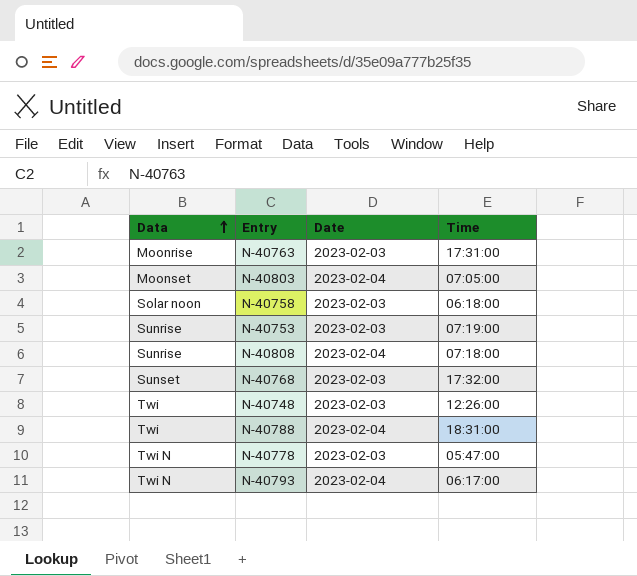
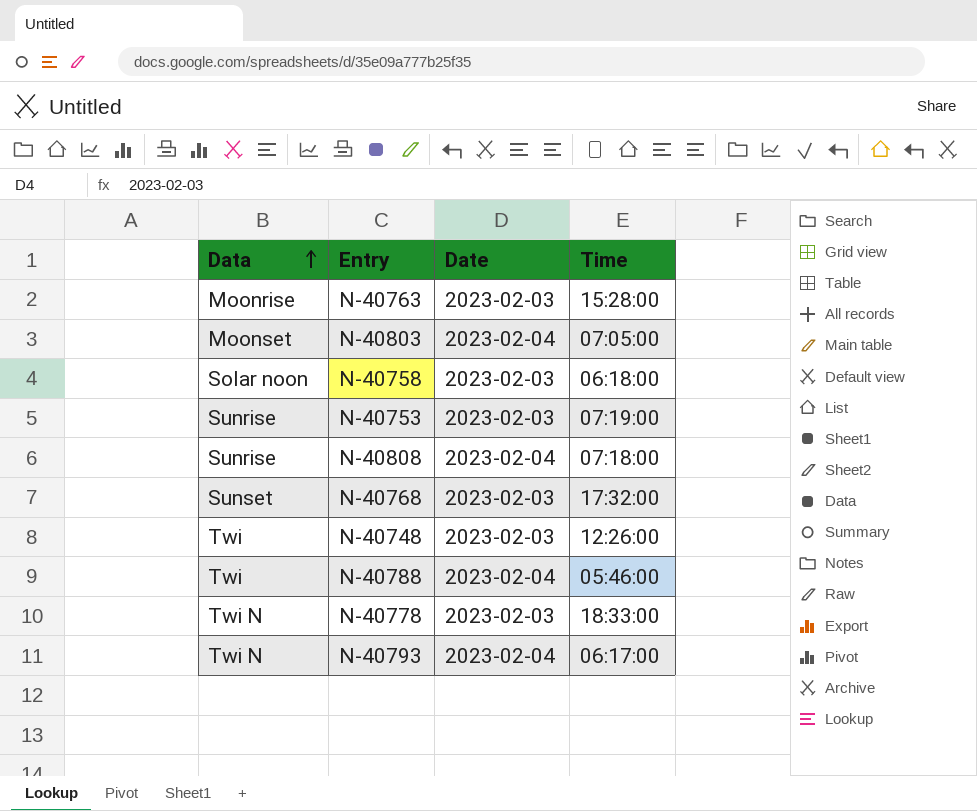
N-40763 | Time: 17:31:00 -> 15:28:00
N-40788 | Time: 18:31:00 -> 05:46:00
N-40778 | Time: 05:47:00 -> 18:33:00

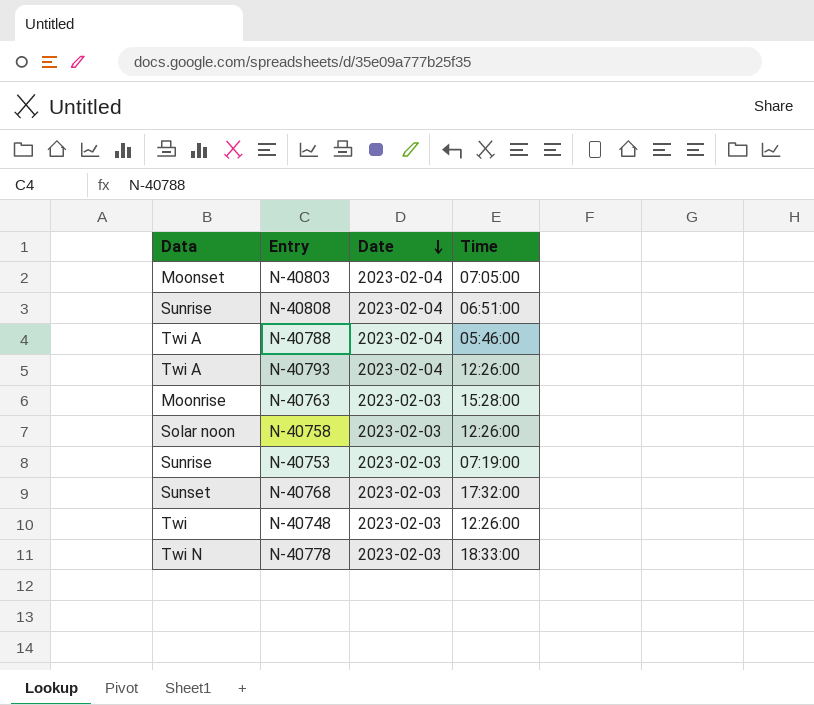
row order: Data ascending -> Date descending
N-40808 | Time: 07:18:00 -> 06:51:00
N-40788 | Data: Twi -> Twi A
N-40793 | Data: Twi N -> Twi A
N-40793 | Time: 06:17:00 -> 12:26:00
N-40758 | Time: 06:18:00 -> 12:26:00

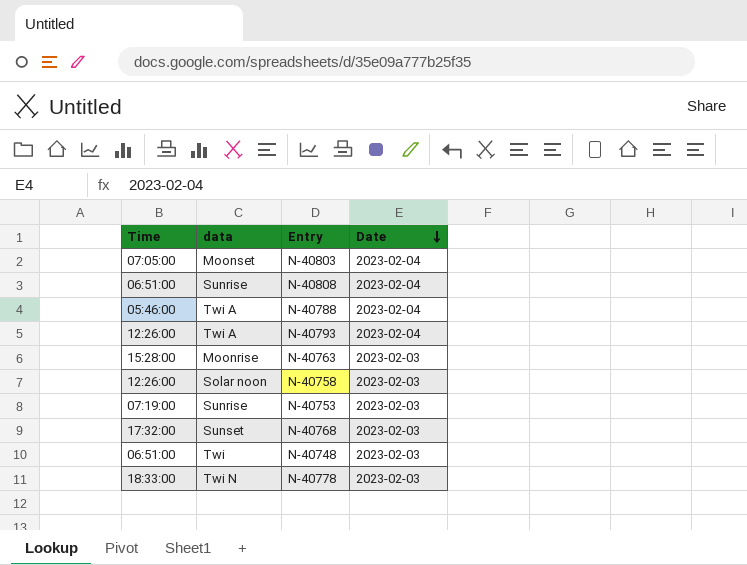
column Time | position: 4 -> 1
column name: Data -> data
N-40748 | Time: 12:26:00 -> 06:51:00

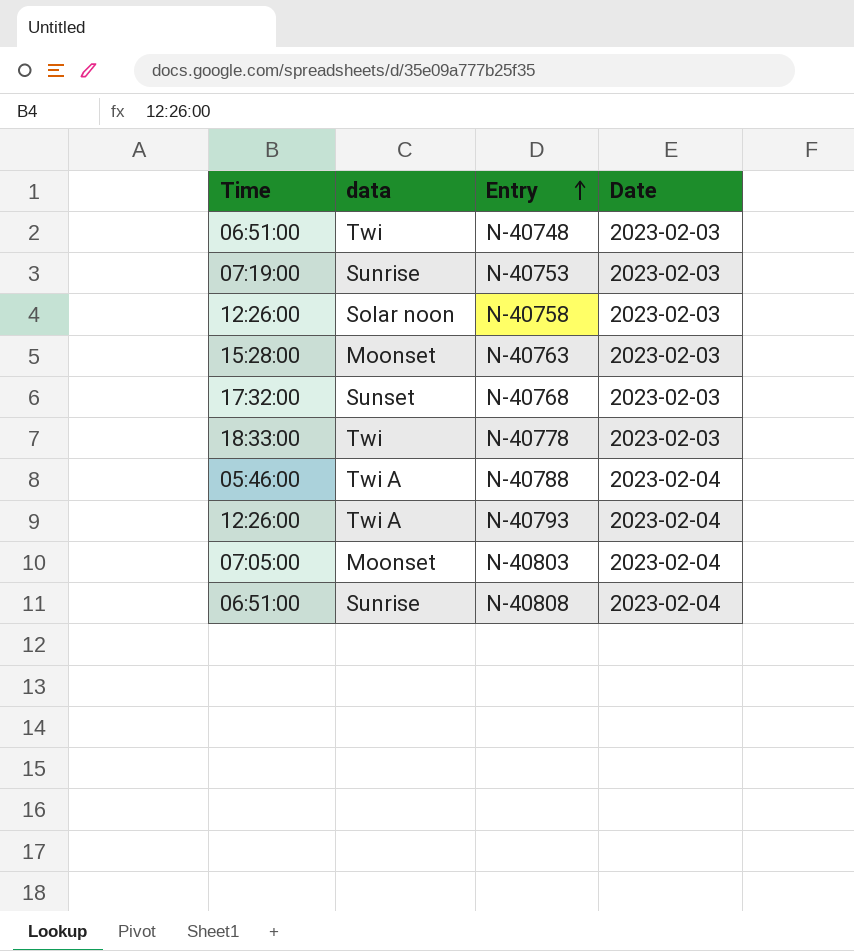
row order: Date descending -> Entry ascending
N-40763 | data: Moonrise -> Moonset
N-40778 | data: Twi N -> Twi

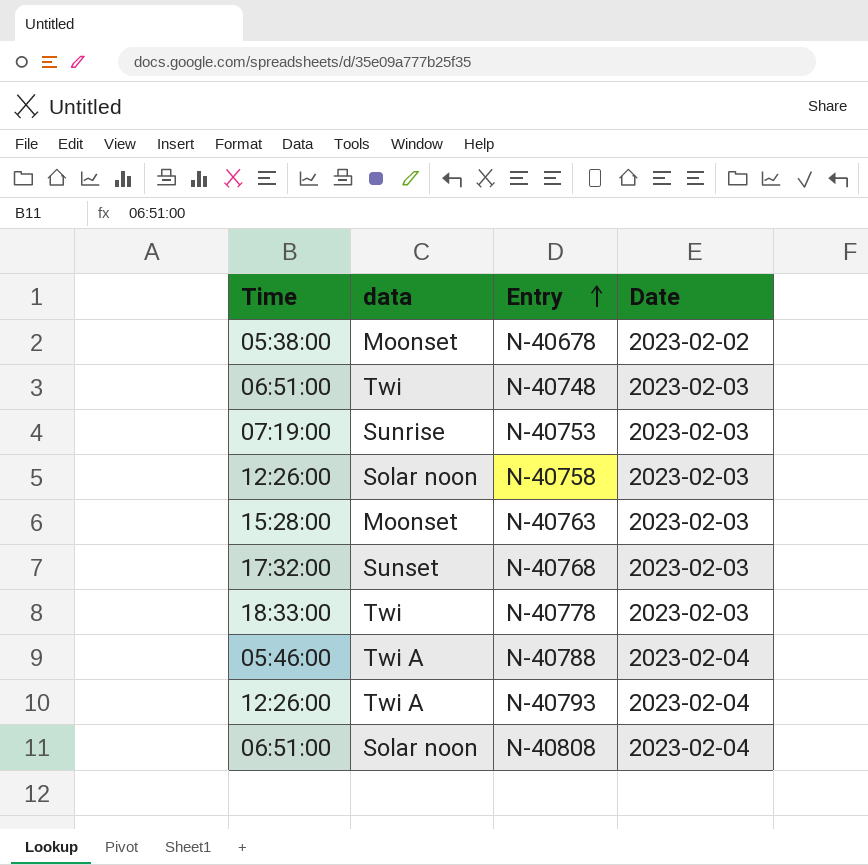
row N-40803: 07:05:00 | Moonset | 2023-02-04 -> none
row N-40678: none -> 05:38:00 | Moonset | 2023-02-02
N-40808 | data: Sunrise -> Solar noon

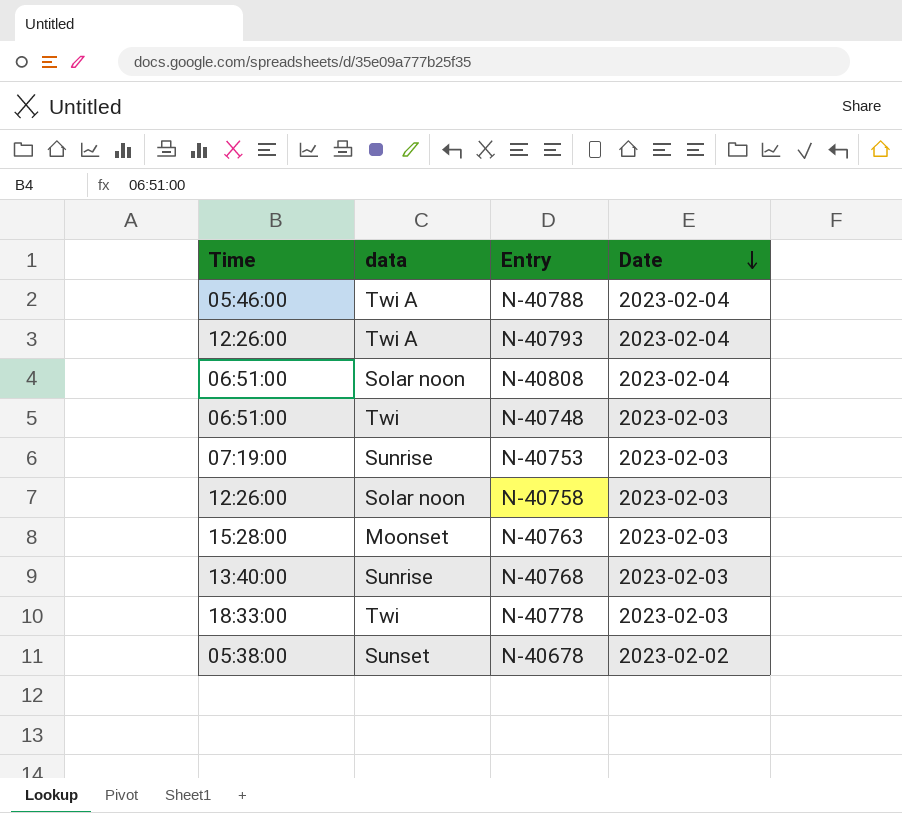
row order: Entry ascending -> Date descending
N-40768 | Time: 17:32:00 -> 13:40:00
N-40768 | data: Sunset -> Sunrise
N-40678 | data: Moonset -> Sunset

